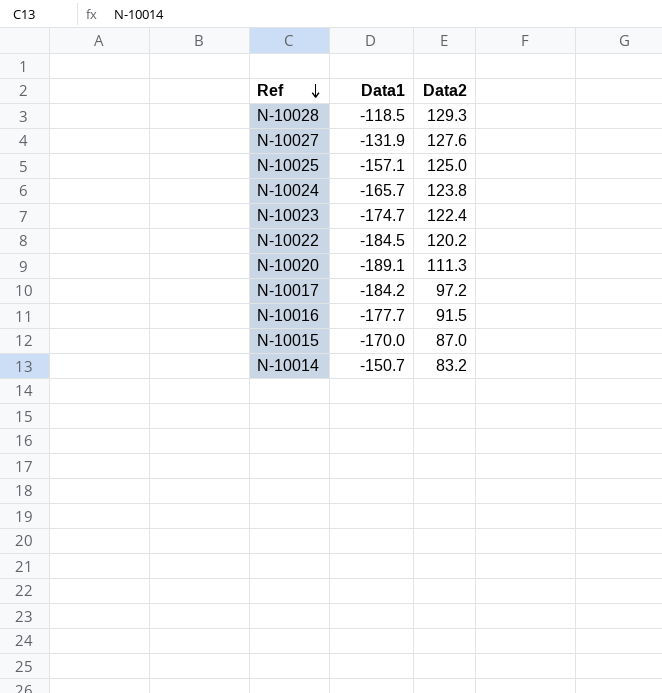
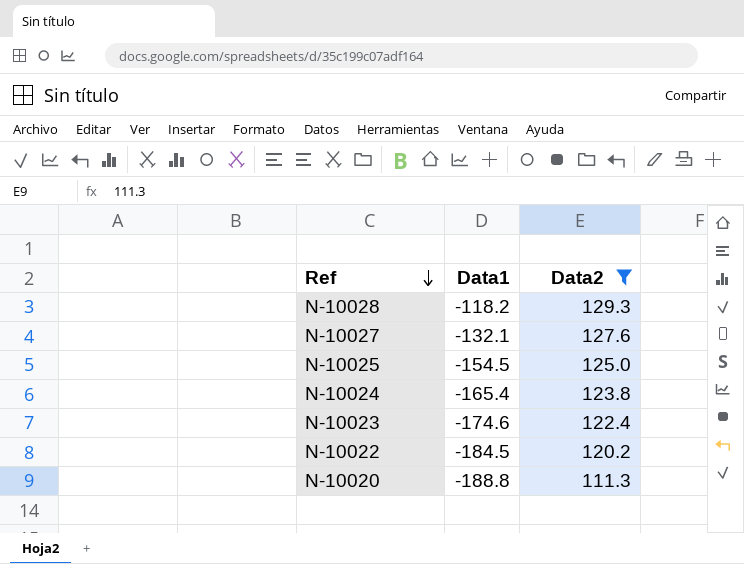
filter: none -> Data2 >= 111.3
N-10028 | Data1: -118.5 -> -118.2
N-10027 | Data1: -131.9 -> -132.1
N-10025 | Data1: -157.1 -> -154.5
N-10024 | Data1: -165.7 -> -165.4
N-10023 | Data1: -174.7 -> -174.6
N-10020 | Data1: -189.1 -> -188.8

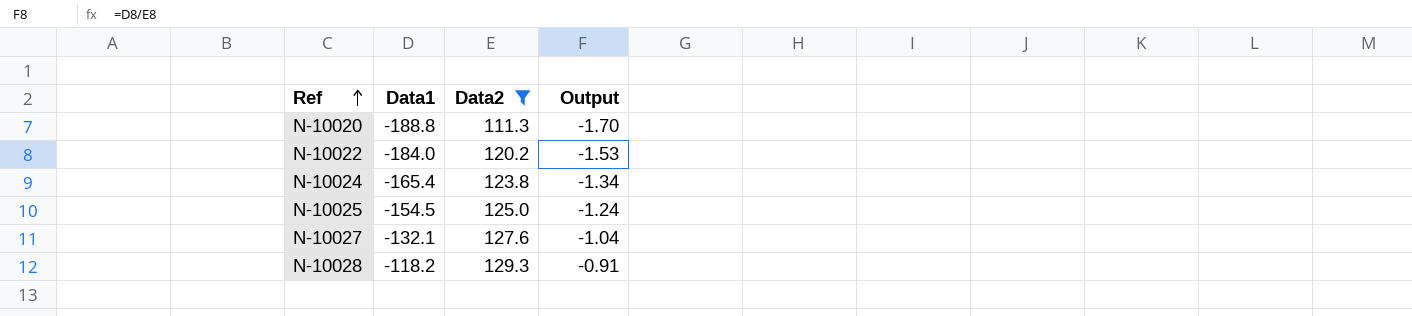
row order: Ref descending -> Ref ascending
column Output | formula: none -> [Data1] / [Data2]
row N-10023: -174.6 | 122.4 -> none
N-10022 | Data1: -184.5 -> -184.0

